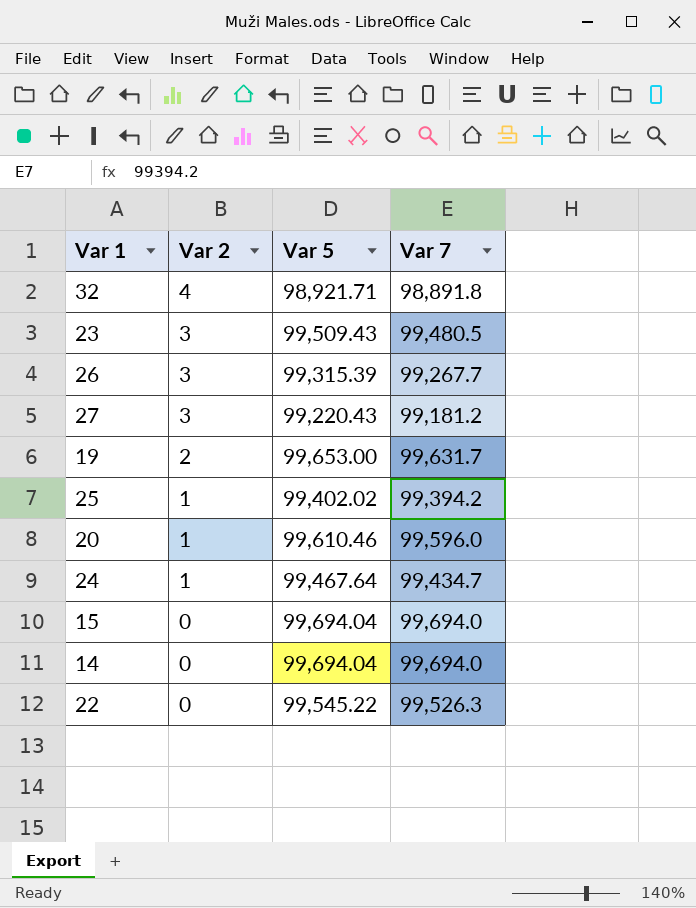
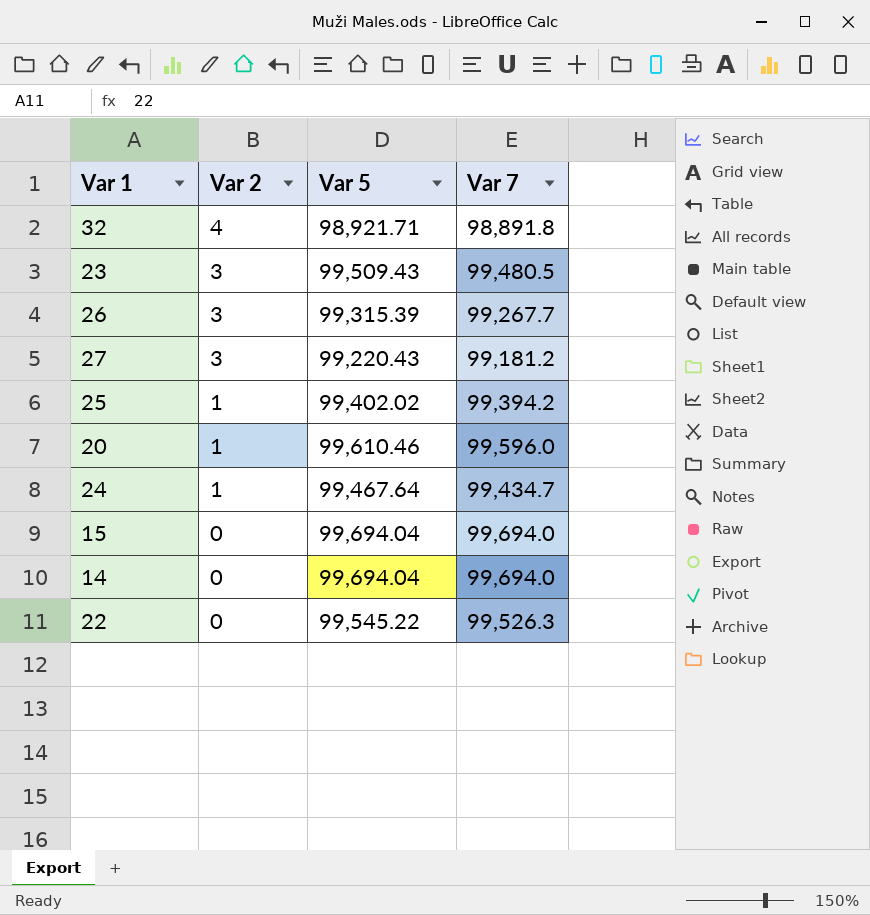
row 19: 2 | 99,653.00 | 99,631.7 -> none

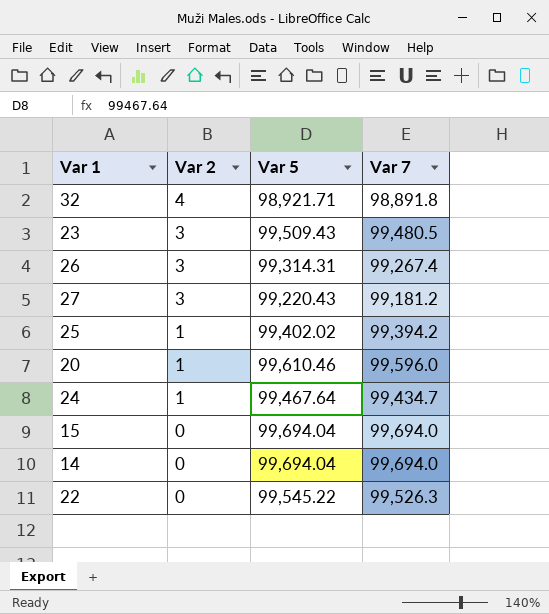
26 | Var 5: 99,315.39 -> 99,314.31
26 | Var 7: 99,267.7 -> 99,267.4

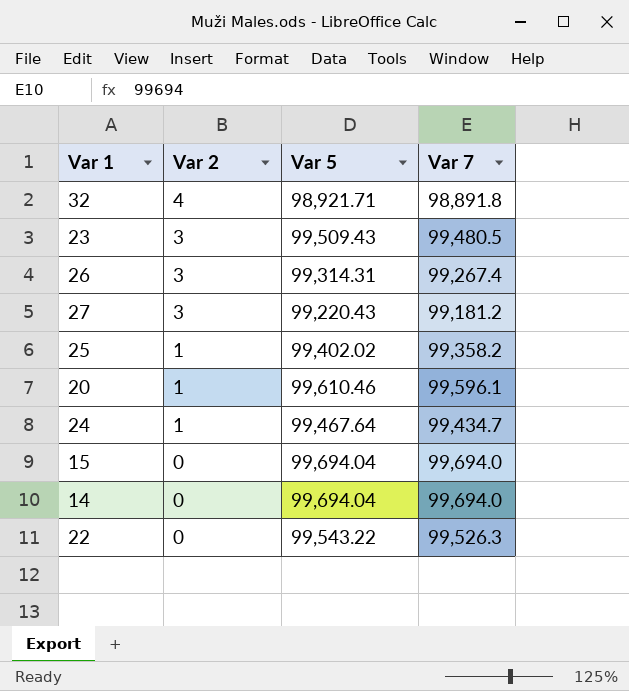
25 | Var 7: 99,394.2 -> 99,358.2
20 | Var 7: 99,596.0 -> 99,596.1
22 | Var 5: 99,545.22 -> 99,543.22

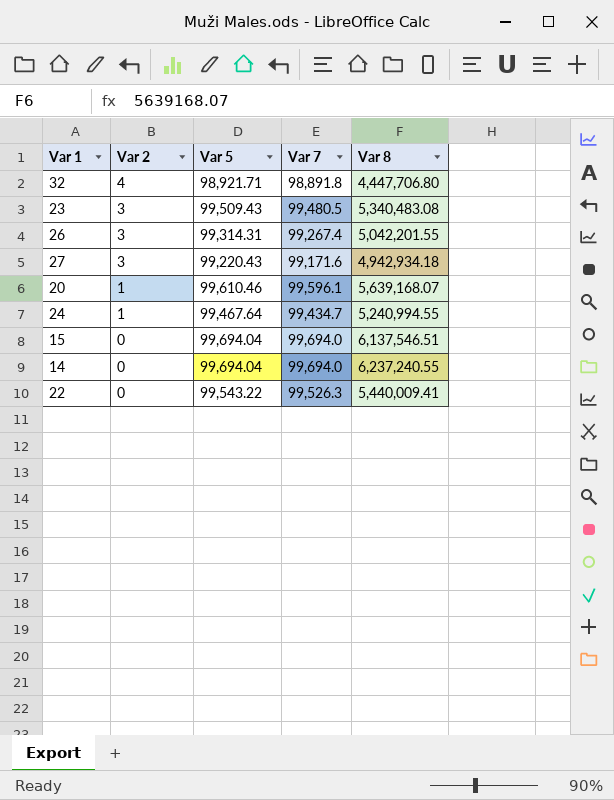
column Var 8 | position: none -> 5
row 25: 1 | 99,402.02 | 99,358.2 -> none
27 | Var 7: 99,181.2 -> 99,171.6

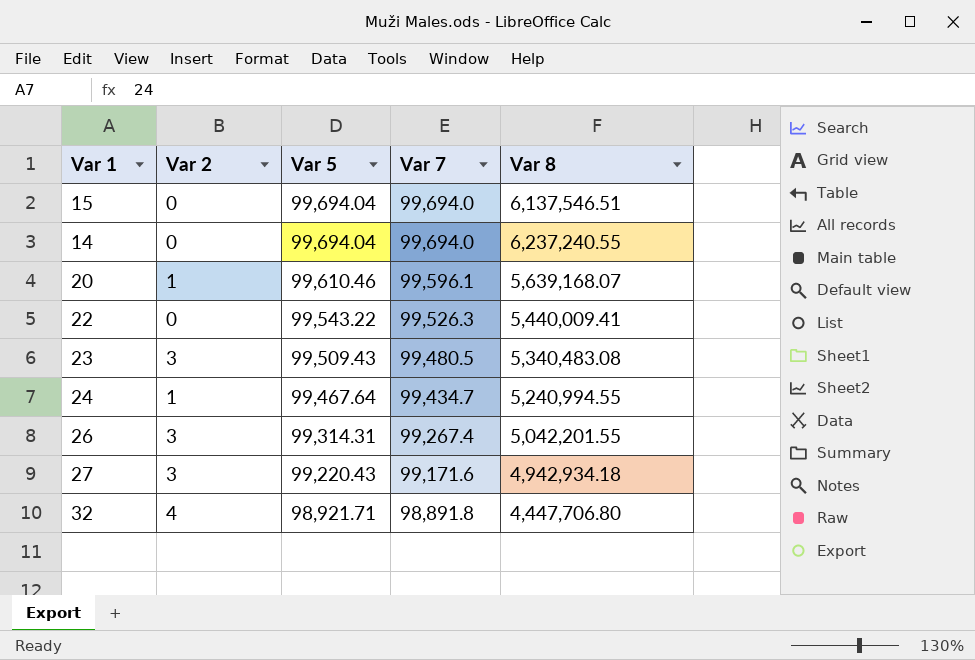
row order: Var 2 descending -> Var 5 descending

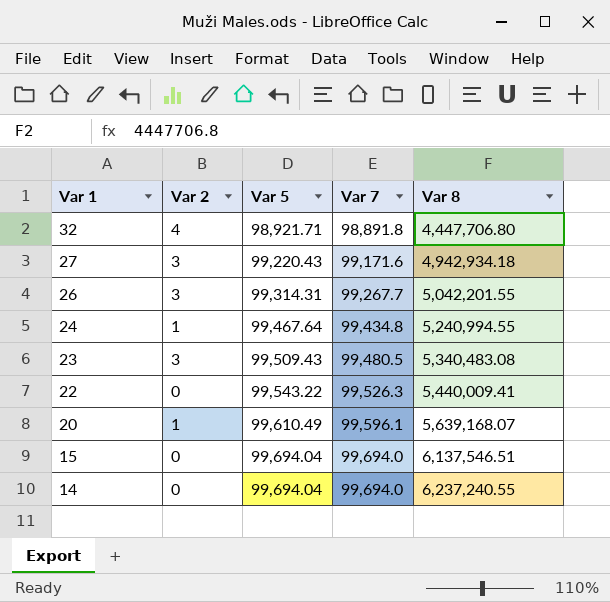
row order: Var 5 descending -> Var 1 descending
26 | Var 7: 99,267.4 -> 99,267.7
24 | Var 7: 99,434.7 -> 99,434.8
20 | Var 5: 99,610.46 -> 99,610.49

